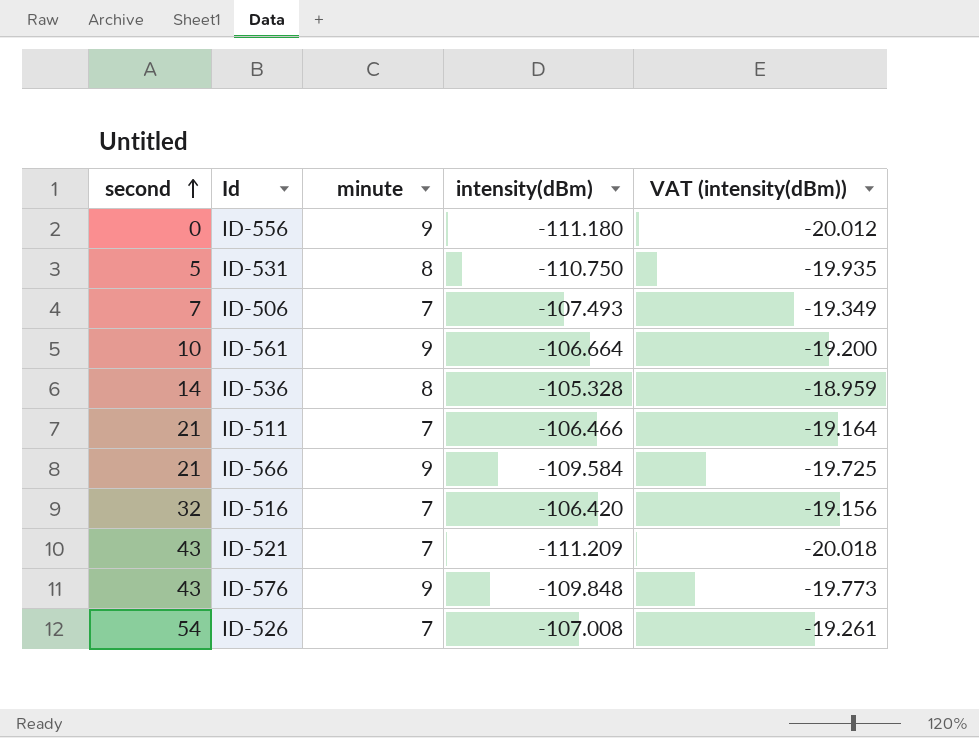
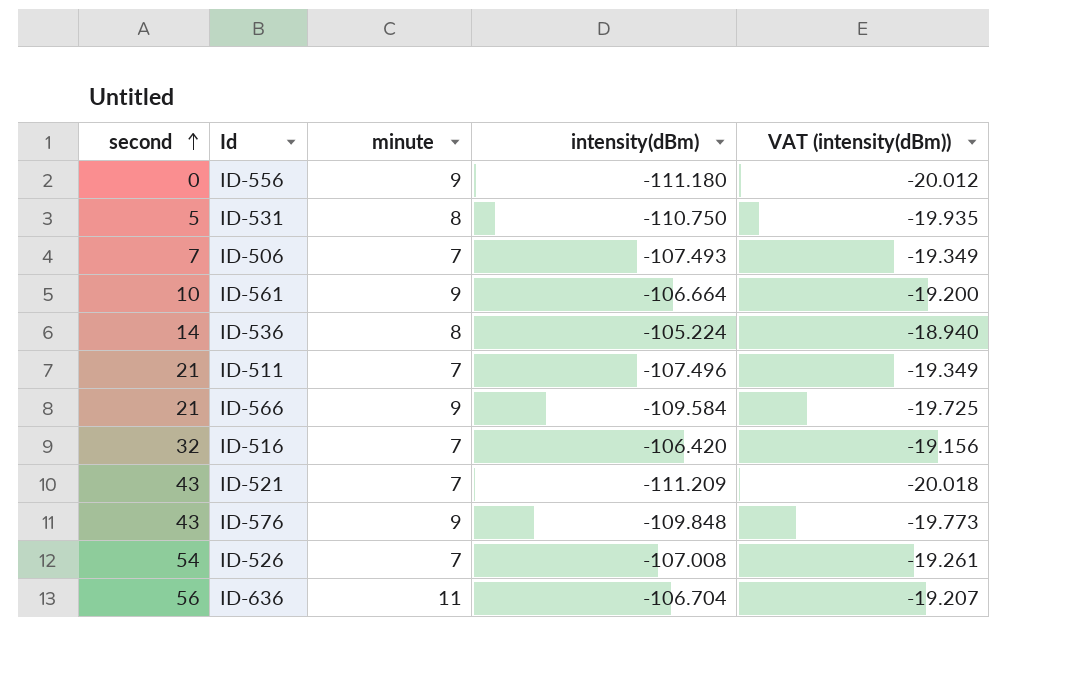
ID-536 | intensity(dBm): -105.328 -> -105.224
ID-536 | VAT (intensity(dBm)): -18.959 -> -18.940
ID-511 | intensity(dBm): -106.466 -> -107.496
ID-511 | VAT (intensity(dBm)): -19.164 -> -19.349
row ID-636: none -> 56 | 11 | -106.704 | -19.207

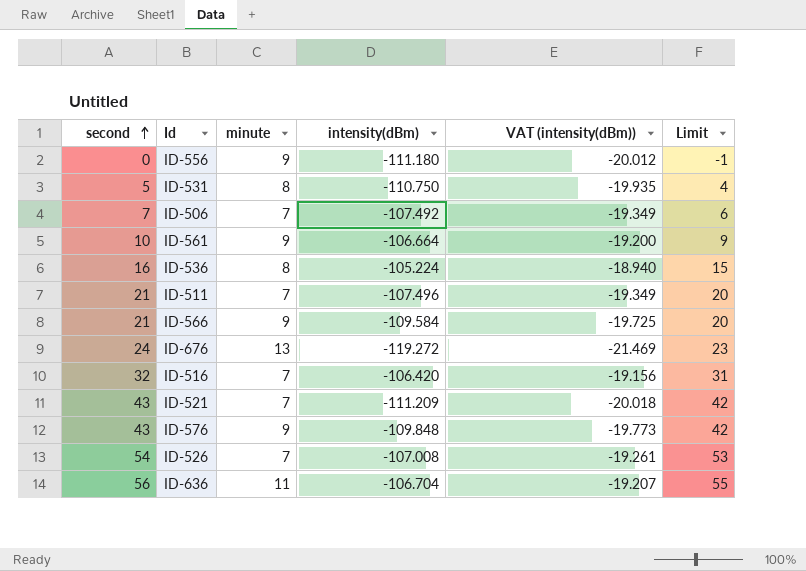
column Limit | formula: none -> [second] - 1
ID-506 | intensity(dBm): -107.493 -> -107.492
ID-536 | second: 14 -> 16
row ID-676: none -> 24 | 13 | -119.272 | -21.469 | 23

